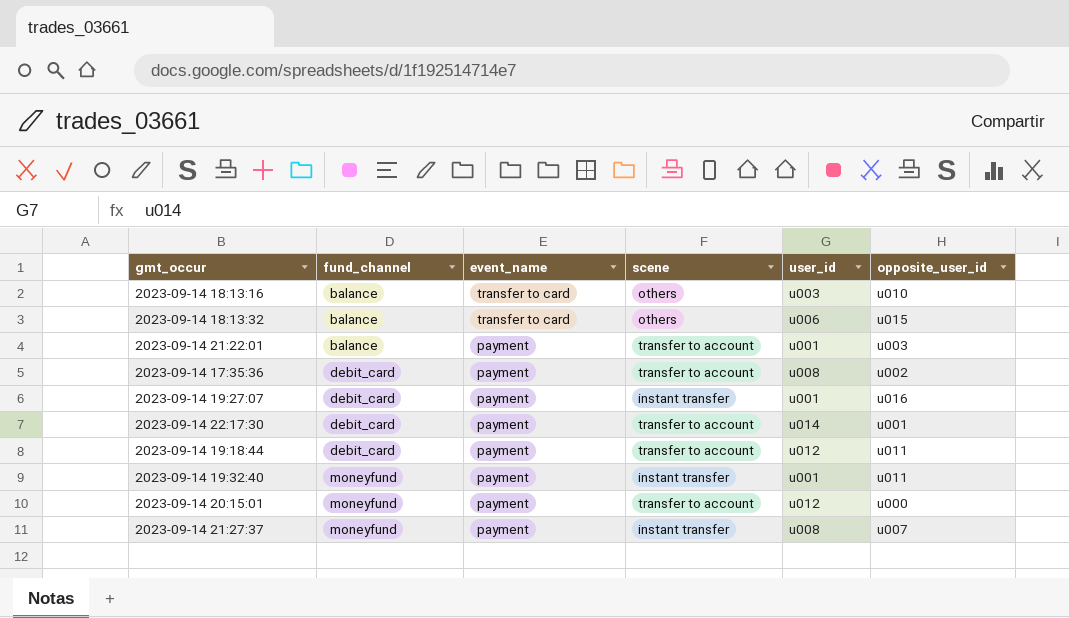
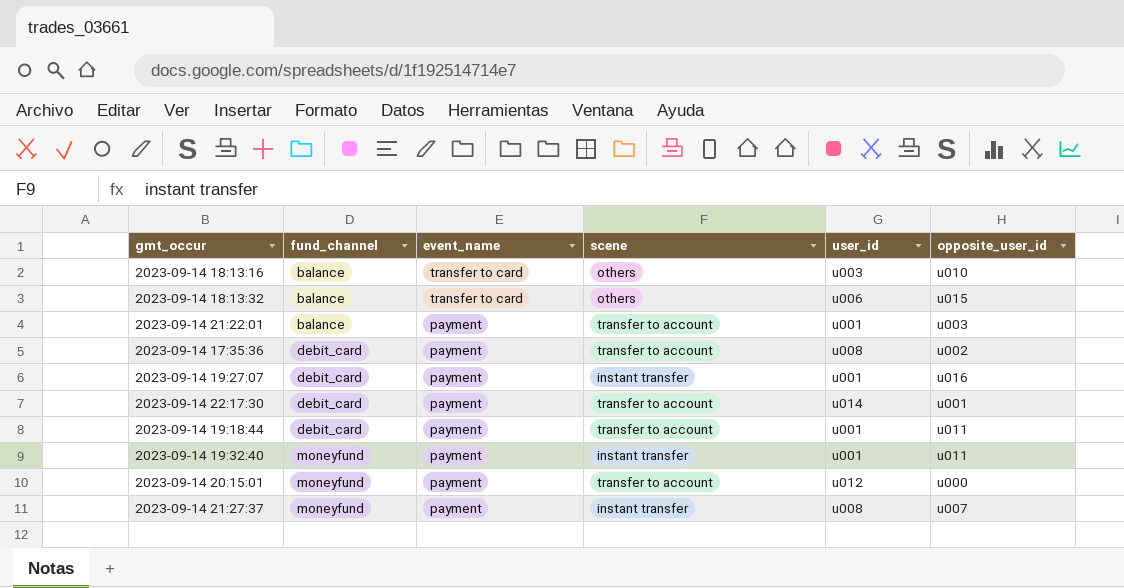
2023-09-14 19:18:44 | user_id: u012 -> u001

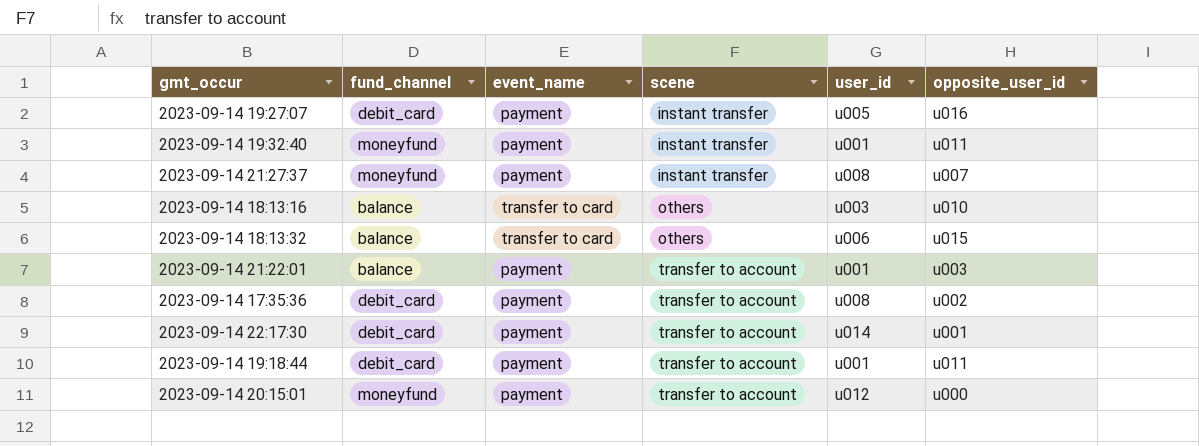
row order: fund_channel ascending -> scene ascending
2023-09-14 19:27:07 | user_id: u001 -> u005

